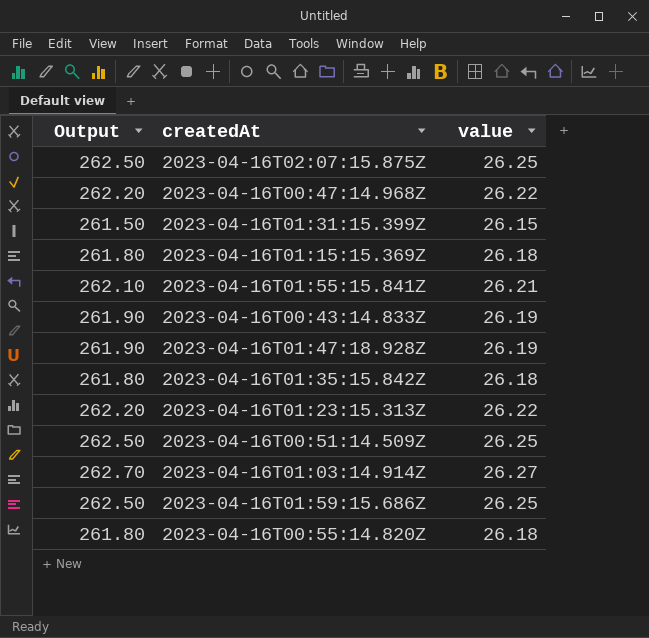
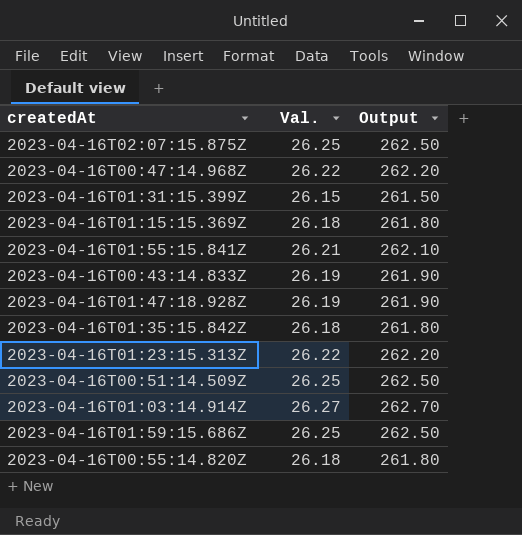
column name: value -> Val.
column Output | position: 1 -> 3

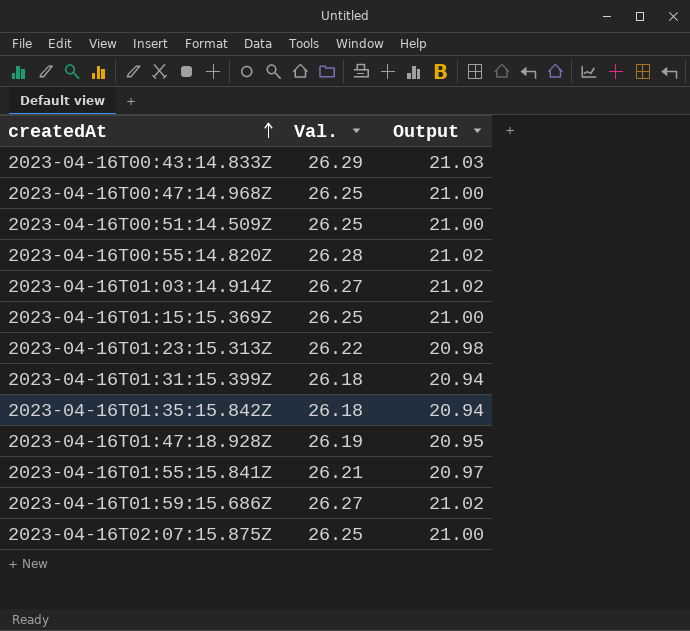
row order: none -> createdAt ascending
column Output | formula: [Val.] * 10 -> [Val.] * 0.8
2023-04-16T00:43:14.833Z | Val.: 26.19 -> 26.29
2023-04-16T00:47:14.968Z | Val.: 26.22 -> 26.25
2023-04-16T00:55:14.820Z | Val.: 26.18 -> 26.28
2023-04-16T01:15:15.369Z | Val.: 26.18 -> 26.25
2023-04-16T01:31:15.399Z | Val.: 26.15 -> 26.18
2023-04-16T01:59:15.686Z | Val.: 26.25 -> 26.27

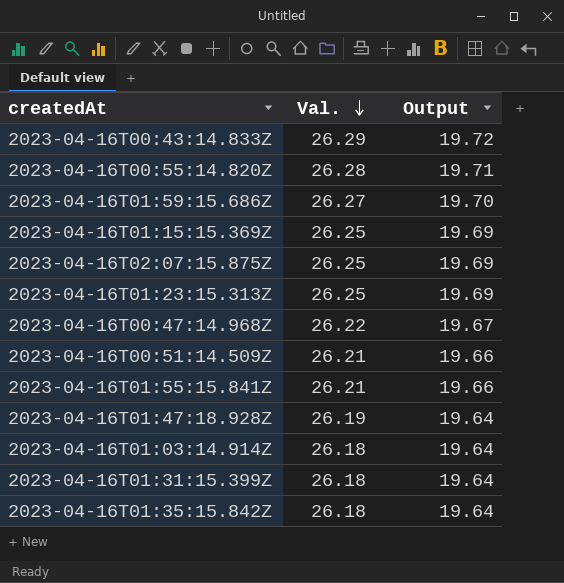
row order: createdAt ascending -> Val. descending
column Output | formula: [Val.] * 0.8 -> [Val.] * 0.75
2023-04-16T01:23:15.313Z | Val.: 26.22 -> 26.25
2023-04-16T00:47:14.968Z | Val.: 26.25 -> 26.22
2023-04-16T00:51:14.509Z | Val.: 26.25 -> 26.21
2023-04-16T01:03:14.914Z | Val.: 26.27 -> 26.18

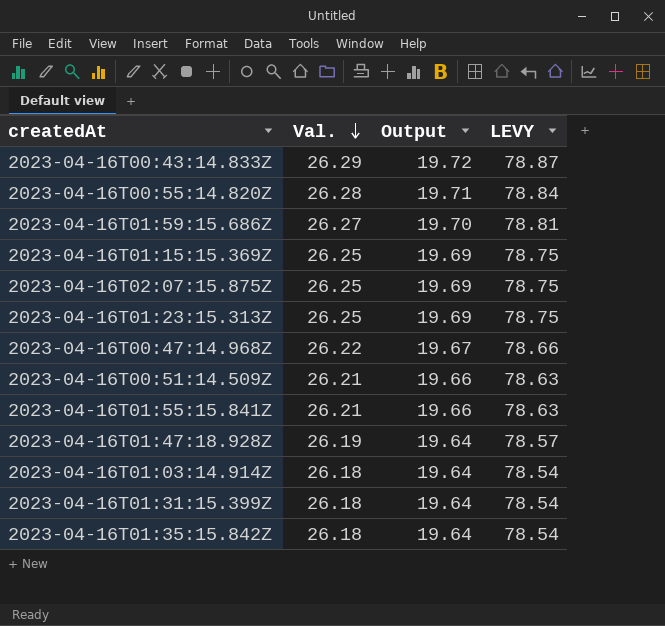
column LEVY | formula: none -> [Val.] * 3

